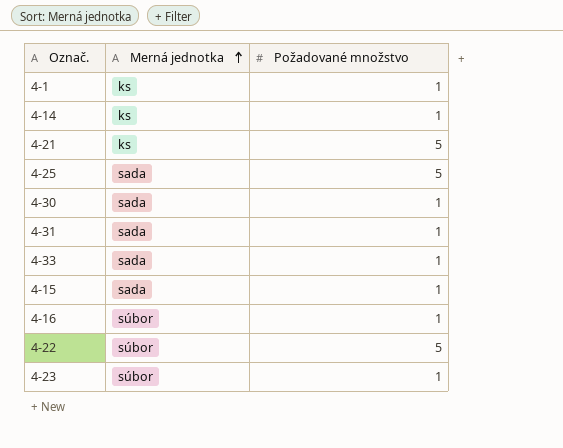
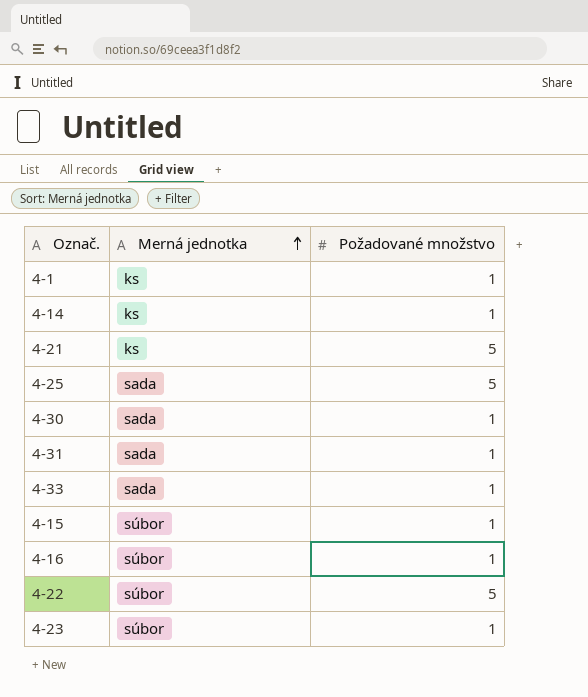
4-15 | Merná jednotka: sada -> súbor

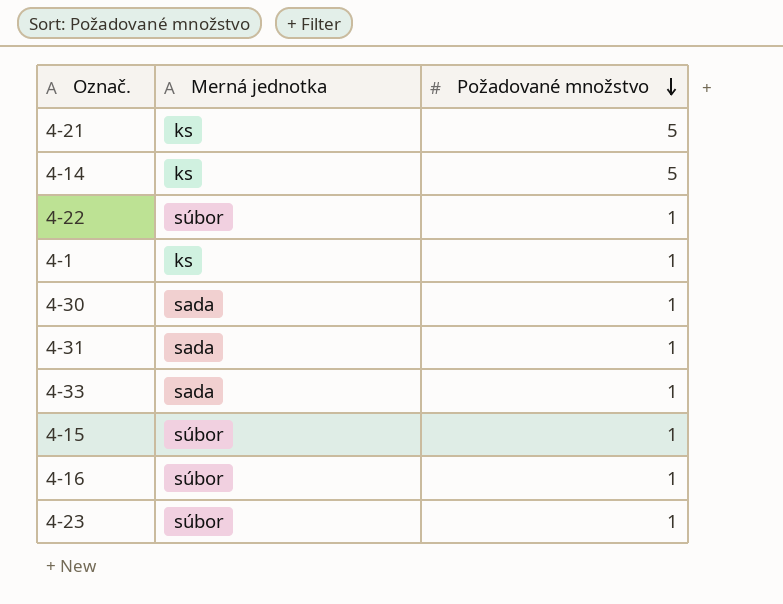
row order: Merná jednotka ascending -> Požadované množstvo descending
row 4-25: sada | 5 -> none
4-14 | Požadované množstvo: 1 -> 5
4-22 | Požadované množstvo: 5 -> 1

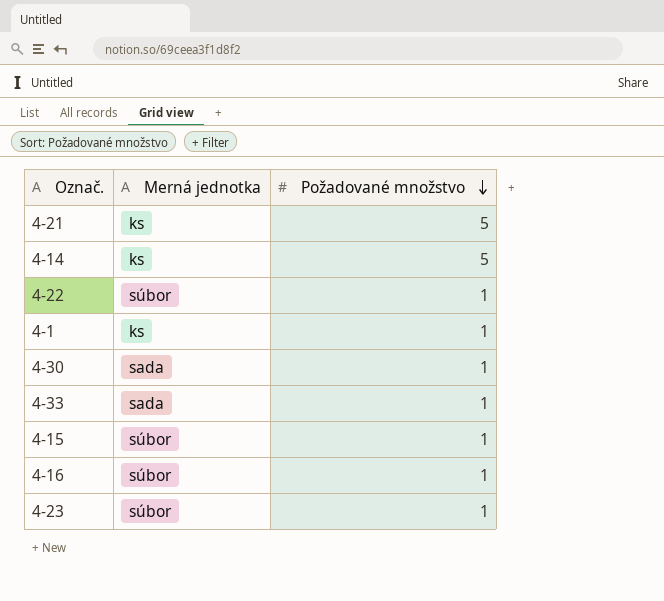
row 4-31: sada | 1 -> none

